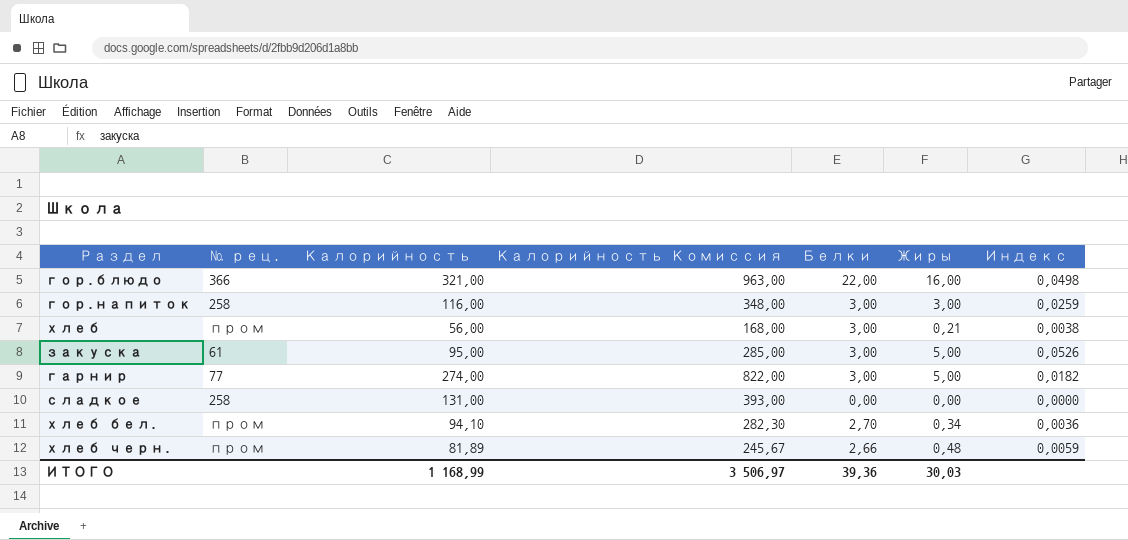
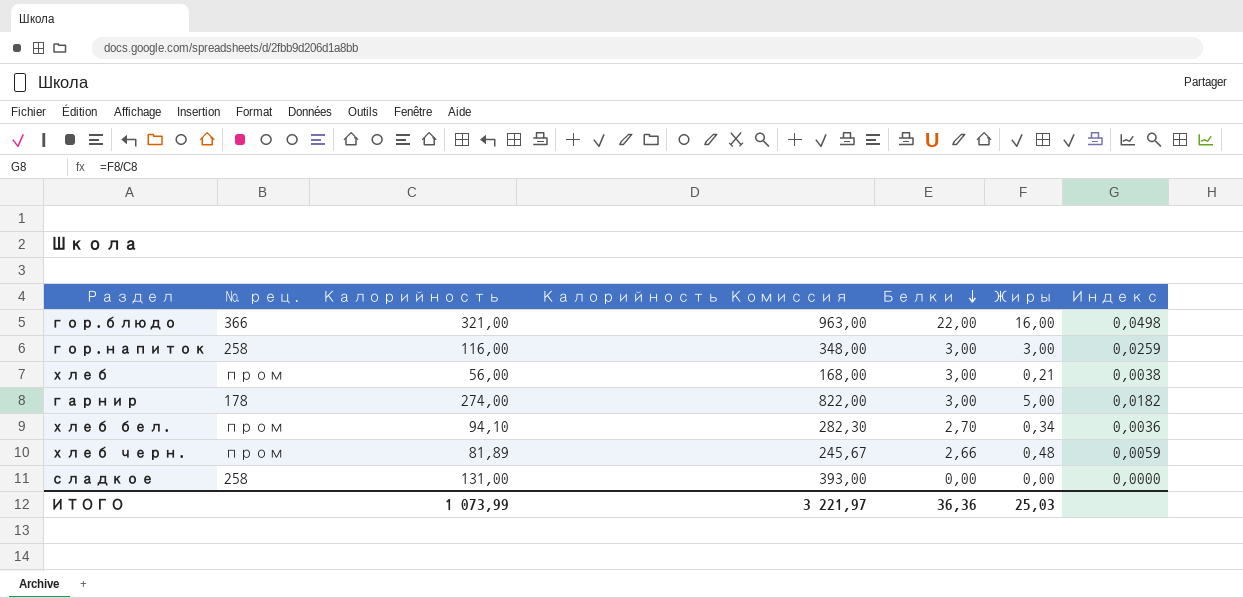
row order: none -> Белки descending
row закуска: 61 | 95,00 | 285,00 | 3,00 | 5,00 | 0,0526 -> none
гарнир | № рец.: 77 -> 178
ИТОГО | Калорийность: 1 168,99 -> 1 073,99
ИТОГО | Калорийность Комиссия: 3 506,97 -> 3 221,97
ИТОГО | Белки: 39,36 -> 36,36
ИТОГО | Жиры: 30,03 -> 25,03

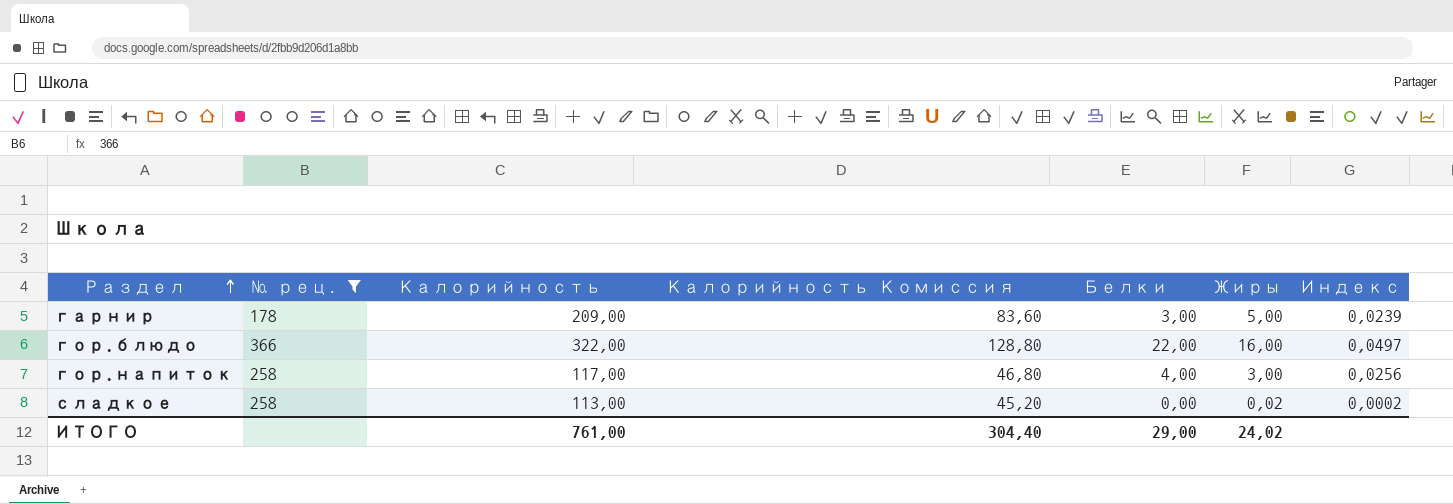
filter: none -> № рец. != пром
row order: Белки descending -> Раздел ascending
column Калорийность Комиссия | formula: [Калорийность] * 3 -> [Калорийность] * 0,4
гарнир | Калорийность: 274,00 -> 209,00
гарнир | Индекс: 0,0182 -> 0,0239
гор.блюдо | Калорийность: 321,00 -> 322,00
гор.блюдо | Индекс: 0,0498 -> 0,0497
гор.напиток | Калорийность: 116,00 -> 117,00
гор.напиток | Белки: 3,00 -> 4,00
гор.напиток | Индекс: 0,0259 -> 0,0256
сладкое | Калорийность: 131,00 -> 113,00
сладкое | Жиры: 0,00 -> 0,02
сладкое | Индекс: 0,0000 -> 0,0002
ИТОГО | Калорийность: 1 073,99 -> 761,00
ИТОГО | Калорийность Комиссия: 3 221,97 -> 304,40
ИТОГО | Белки: 36,36 -> 29,00
ИТОГО | Жиры: 25,03 -> 24,02

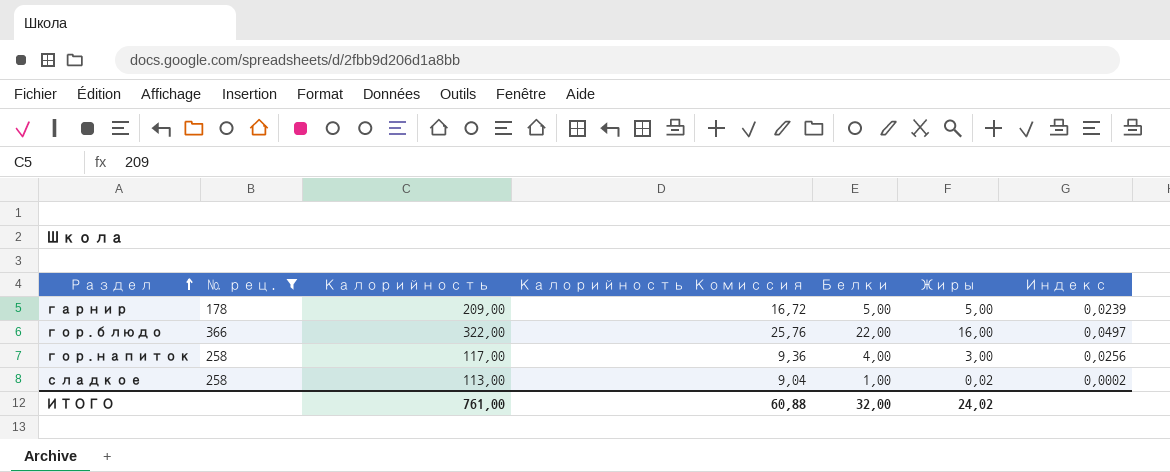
column Калорийность Комиссия | formula: [Калорийность] * 0,4 -> [Калорийность] * 0,08
гарнир | Белки: 3,00 -> 5,00
сладкое | Белки: 0,00 -> 1,00
ИТОГО | Калорийность Комиссия: 304,40 -> 60,88
ИТОГО | Белки: 29,00 -> 32,00

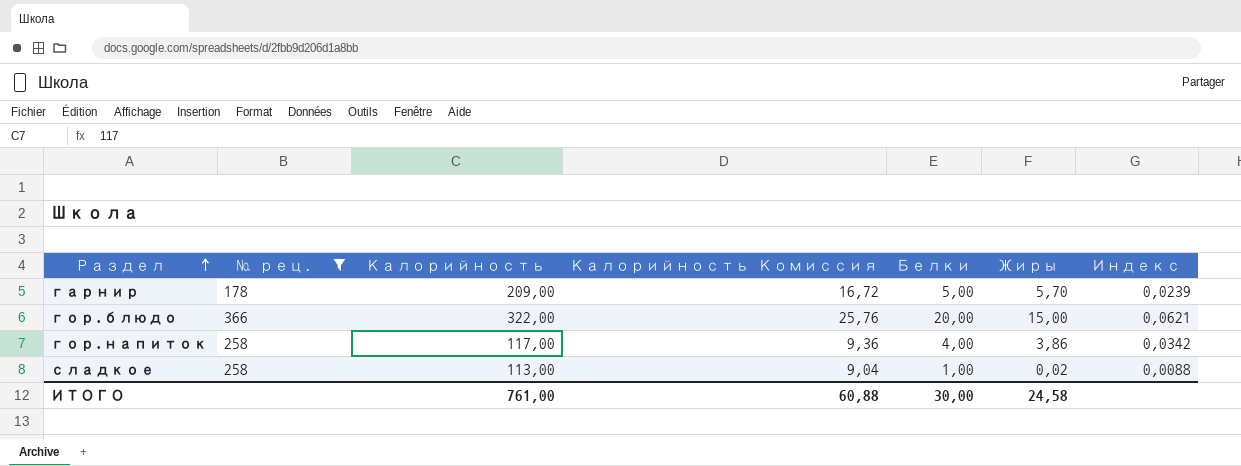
column Индекс | formula: [Жиры] / [Калорийность] -> [Белки] / [Калорийность]
гарнир | Жиры: 5,00 -> 5,70
гор.блюдо | Белки: 22,00 -> 20,00
гор.блюдо | Жиры: 16,00 -> 15,00
гор.напиток | Жиры: 3,00 -> 3,86
ИТОГО | Белки: 32,00 -> 30,00
ИТОГО | Жиры: 24,02 -> 24,58

